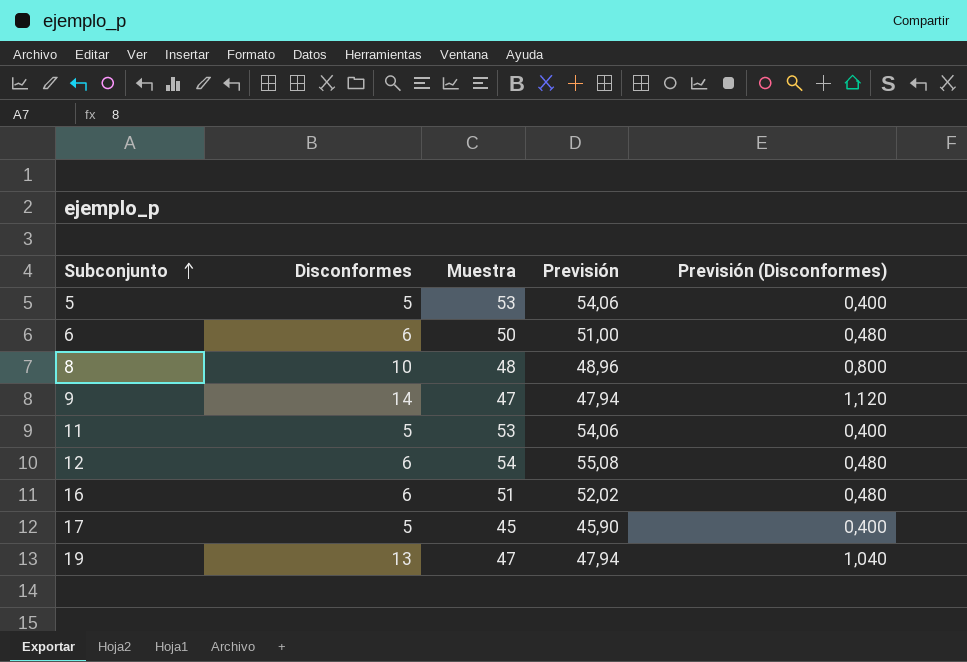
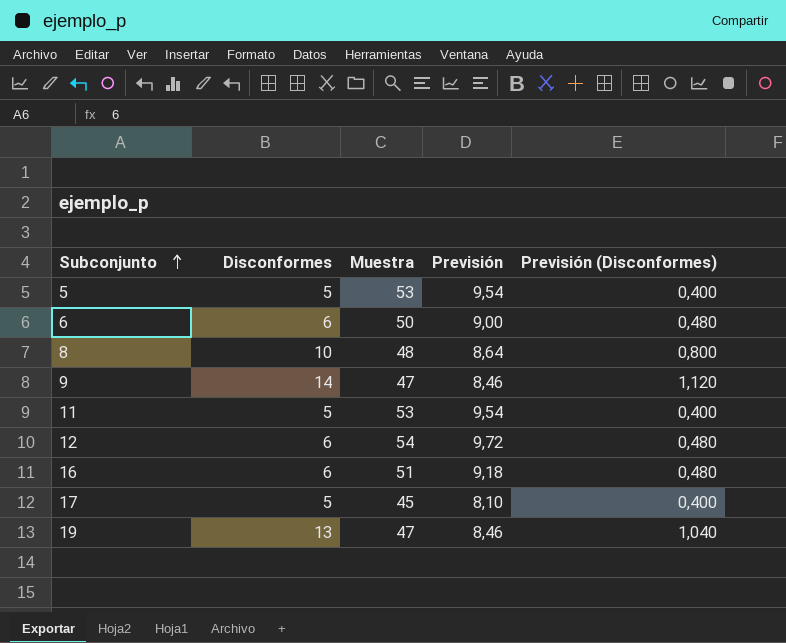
column Previsión | formula: [Muestra] * 1,02 -> [Muestra] * 0,18

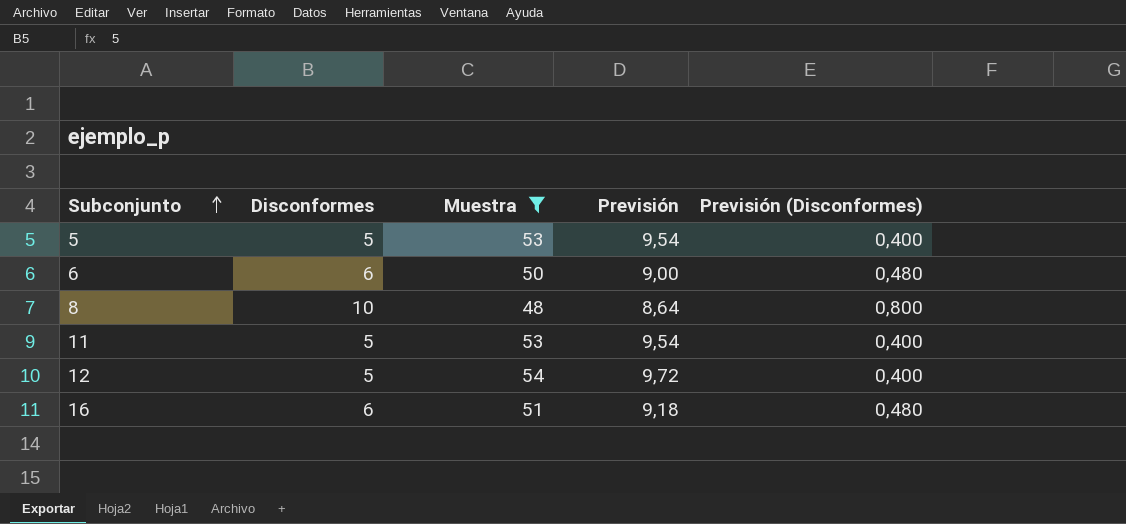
filter: none -> Muestra >= 48
12 | Disconformes: 6 -> 5
12 | Previsión (Disconformes): 0,480 -> 0,400

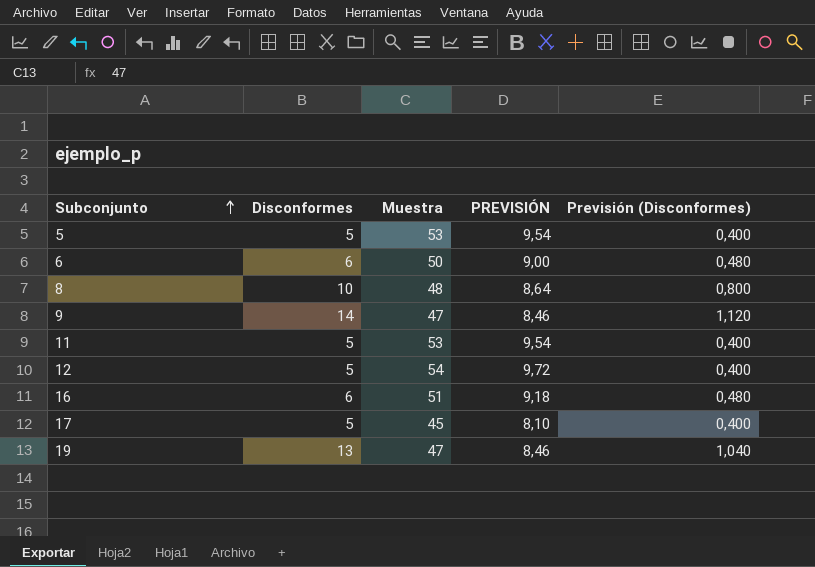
filter: Muestra >= 48 -> none
column name: Previsión -> PREVISIÓN

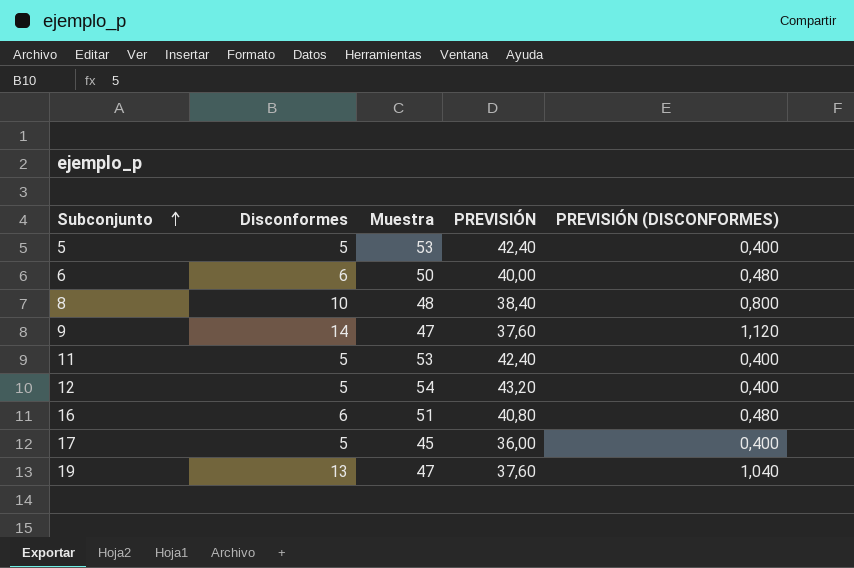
column PREVISIÓN | formula: [Muestra] * 0,18 -> [Muestra] * 0,8
column name: Previsión (Disconformes) -> PREVISIÓN (DISCONFORMES)

